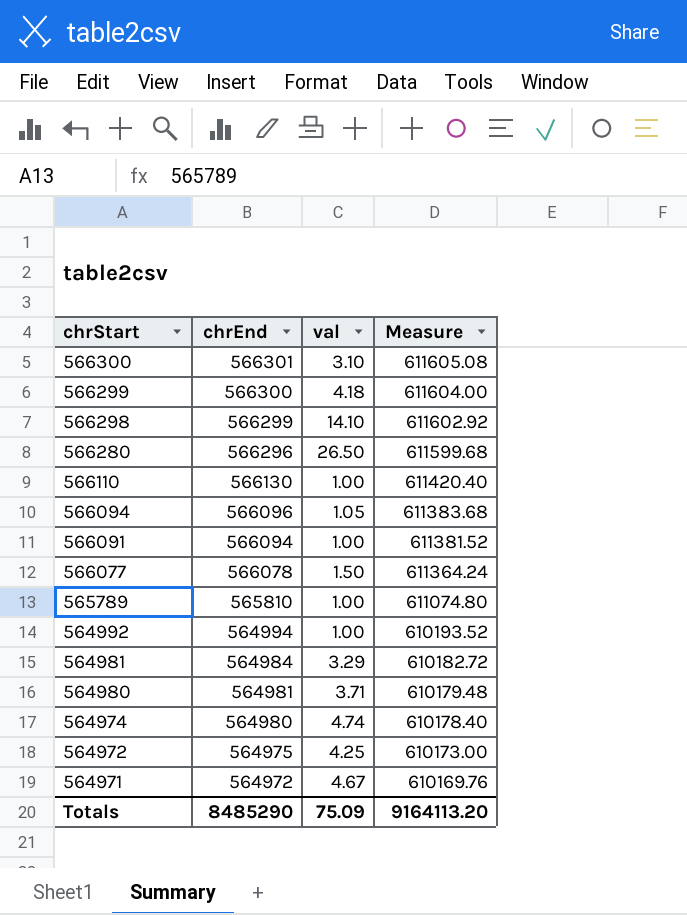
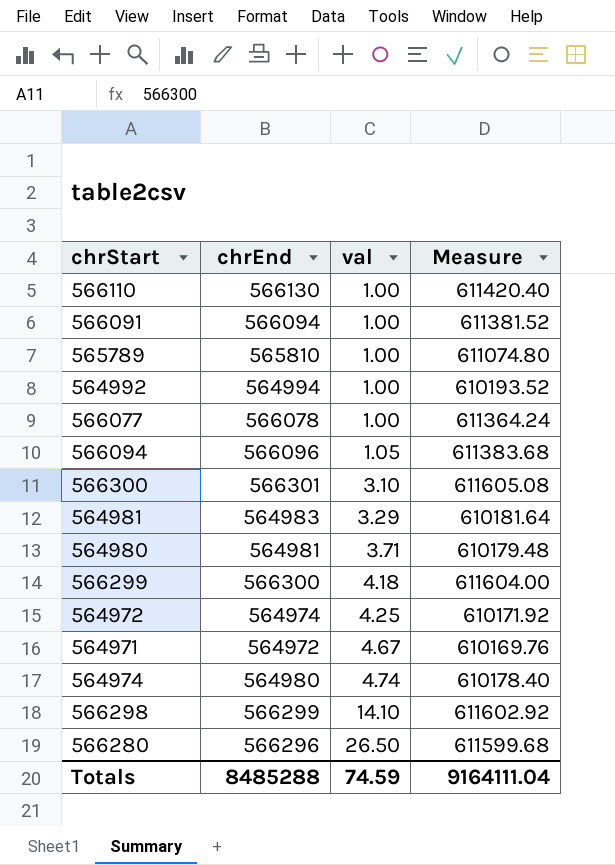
row order: chrStart descending -> val ascending
566077 | val: 1.50 -> 1.00
564981 | chrEnd: 564984 -> 564983
564981 | Measure: 610182.72 -> 610181.64
564972 | chrEnd: 564975 -> 564974
564972 | Measure: 610173.00 -> 610171.92
Totals | chrEnd: 8485290 -> 8485288
Totals | val: 75.09 -> 74.59
Totals | Measure: 9164113.20 -> 9164111.04

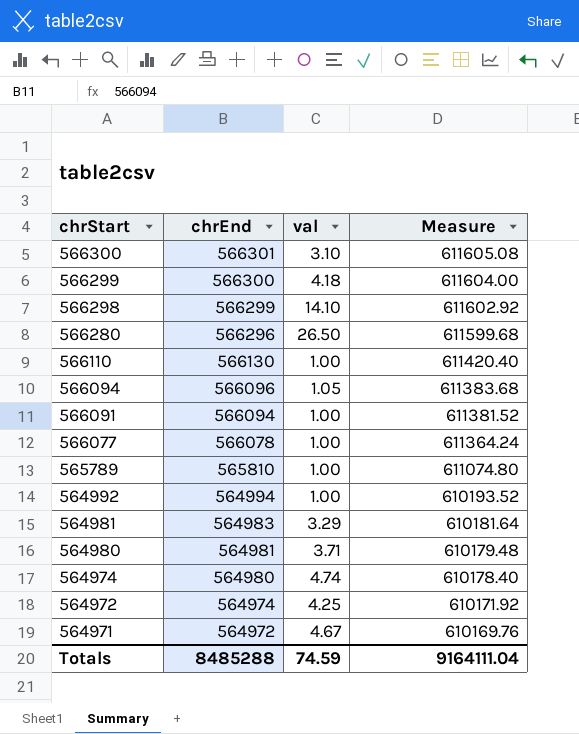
row order: val ascending -> chrStart descending

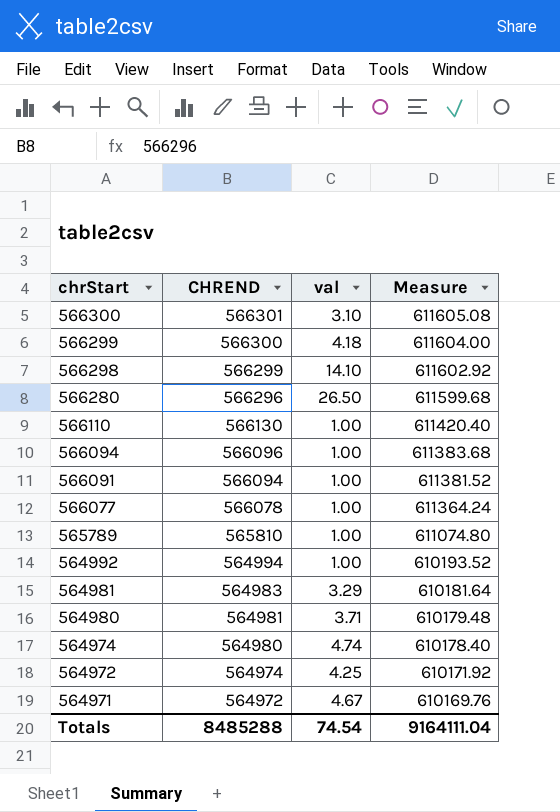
column name: chrEnd -> CHREND
566094 | val: 1.05 -> 1.00
Totals | val: 74.59 -> 74.54

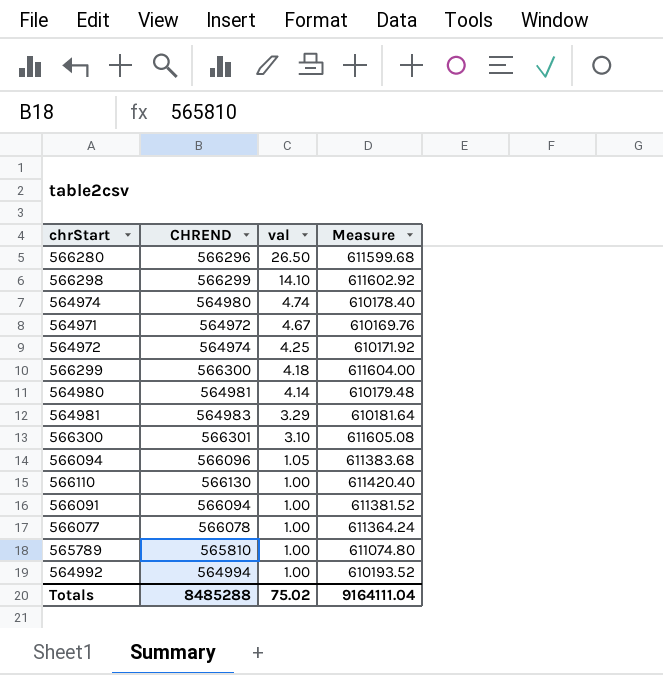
row order: chrStart descending -> val descending
564980 | val: 3.71 -> 4.14
566094 | val: 1.00 -> 1.05
Totals | val: 74.54 -> 75.02

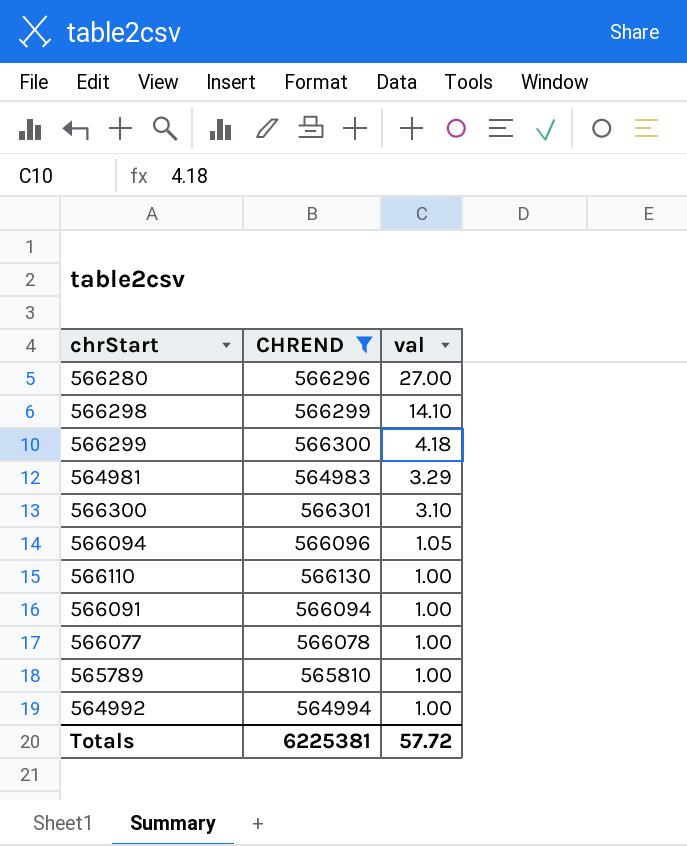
filter: none -> CHREND >= 564983
column Measure | formula: [CHREND] * 1.08 -> none
566280 | val: 26.50 -> 27.00
Totals | CHREND: 8485288 -> 6225381
Totals | val: 75.02 -> 57.72

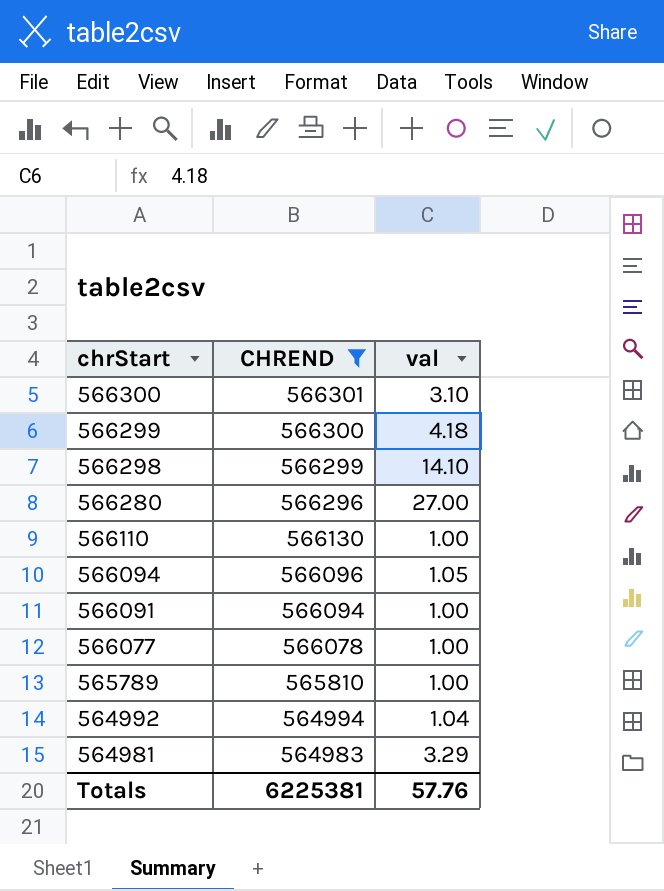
row order: val descending -> chrStart descending
564992 | val: 1.00 -> 1.04
Totals | val: 57.72 -> 57.76

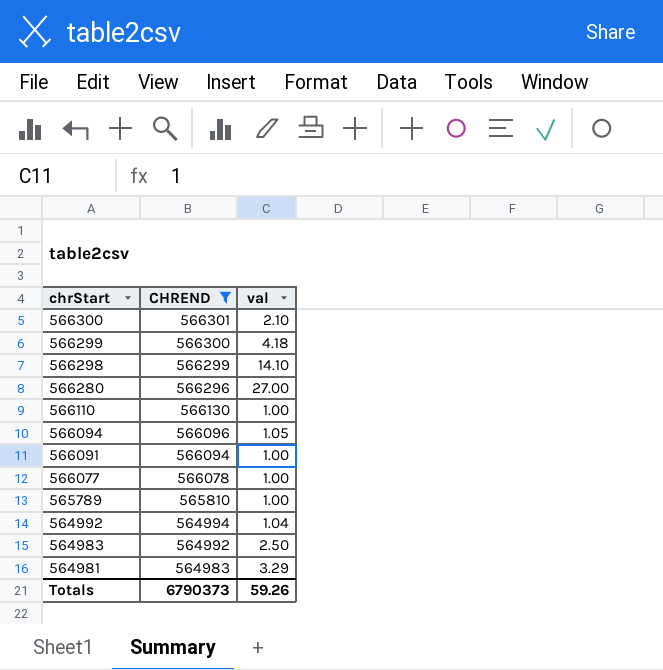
566300 | val: 3.10 -> 2.10
row 564983: none -> 564992 | 2.50
Totals | CHREND: 6225381 -> 6790373
Totals | val: 57.76 -> 59.26

